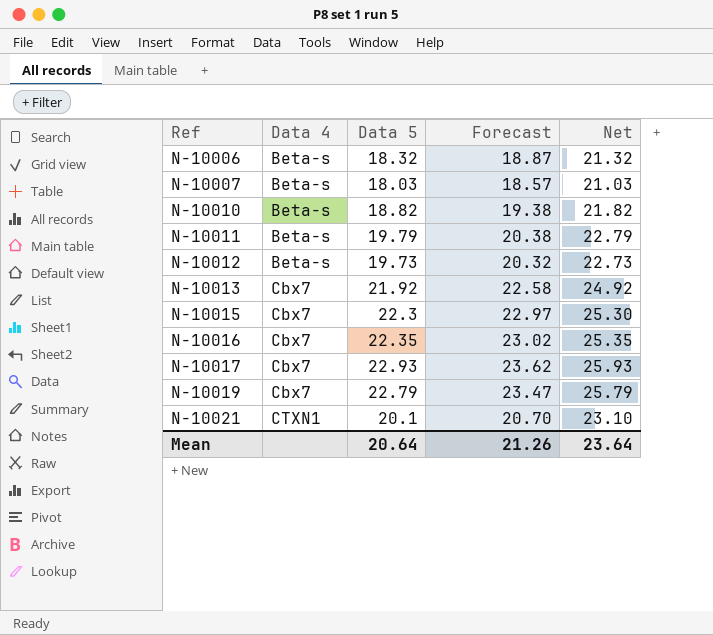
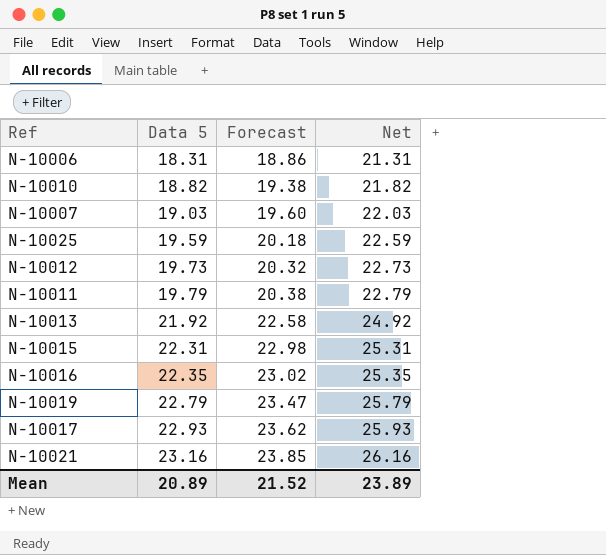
row order: Ref ascending -> Data 5 ascending
column Data 4 | position: 2 -> none
N-10006 | Data 5: 18.32 -> 18.31
N-10006 | Forecast: 18.87 -> 18.86
N-10006 | Net: 21.32 -> 21.31
N-10007 | Data 5: 18.03 -> 19.03
N-10007 | Forecast: 18.57 -> 19.60
N-10007 | Net: 21.03 -> 22.03
row N-10025: none -> 19.59 | 20.18 | 22.59
N-10015 | Data 5: 22.3 -> 22.31
N-10015 | Forecast: 22.97 -> 22.98
N-10015 | Net: 25.30 -> 25.31
N-10021 | Data 5: 20.1 -> 23.16
N-10021 | Forecast: 20.70 -> 23.85
N-10021 | Net: 23.10 -> 26.16
Mean | Data 5: 20.64 -> 20.89
Mean | Forecast: 21.26 -> 21.52
Mean | Net: 23.64 -> 23.89

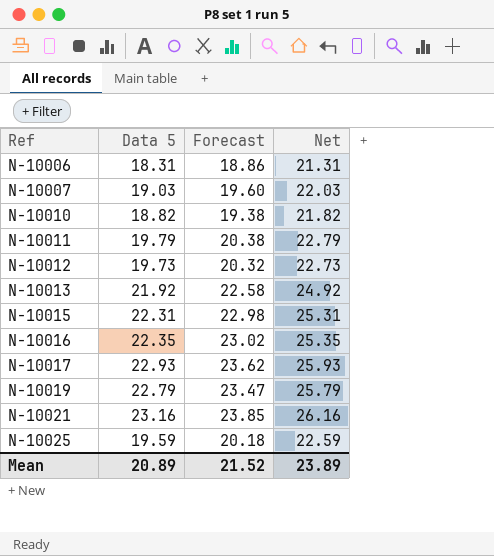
row order: Data 5 ascending -> Ref ascending

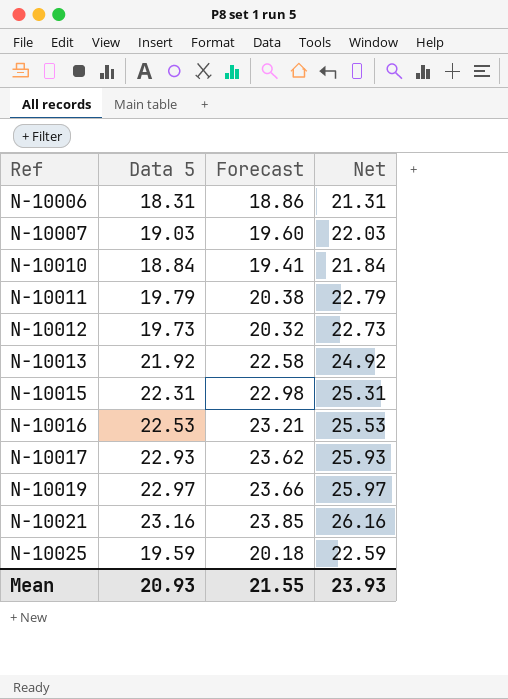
N-10010 | Data 5: 18.82 -> 18.84
N-10010 | Forecast: 19.38 -> 19.41
N-10010 | Net: 21.82 -> 21.84
N-10016 | Data 5: 22.35 -> 22.53
N-10016 | Forecast: 23.02 -> 23.21
N-10016 | Net: 25.35 -> 25.53
N-10019 | Data 5: 22.79 -> 22.97
N-10019 | Forecast: 23.47 -> 23.66
N-10019 | Net: 25.79 -> 25.97
Mean | Data 5: 20.89 -> 20.93
Mean | Forecast: 21.52 -> 21.55
Mean | Net: 23.89 -> 23.93

